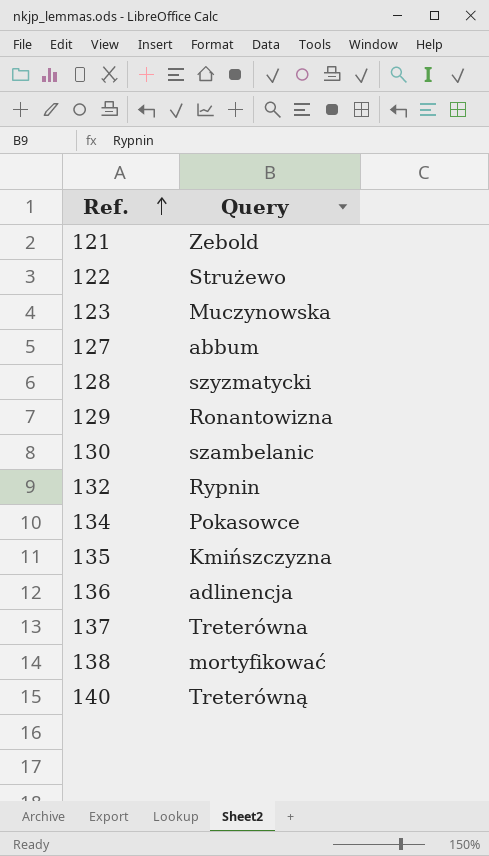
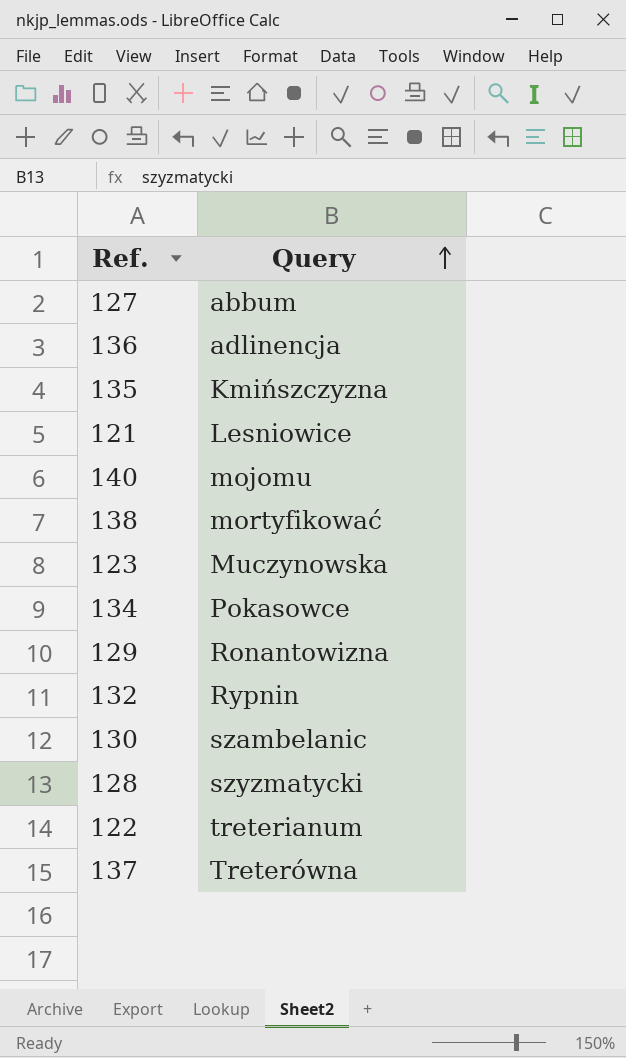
row order: Ref. ascending -> Query ascending
121 | Query: Zebold -> Lesniowice
140 | Query: Treterówną -> mojomu
122 | Query: Strużewo -> treterianum

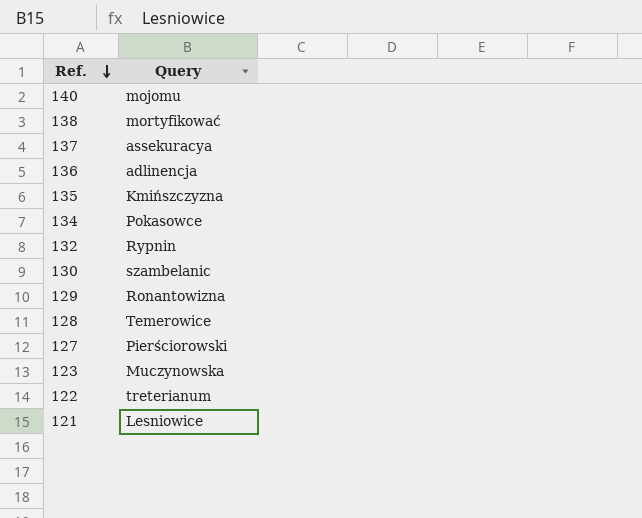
row order: Query ascending -> Ref. descending
137 | Query: Treterówna -> assekuracya
128 | Query: szyzmatycki -> Temerowice
127 | Query: abbum -> Pierściorowski

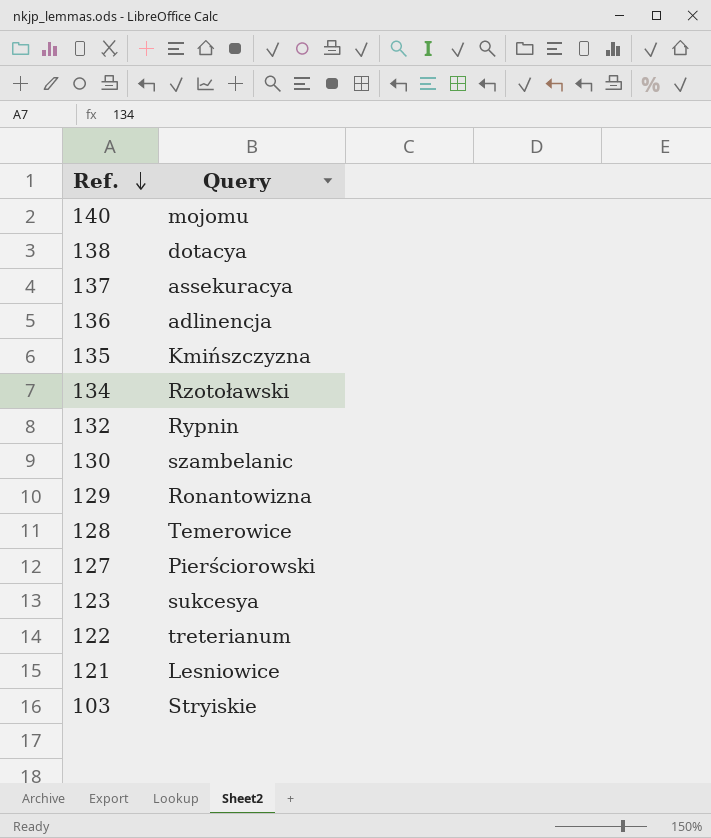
138 | Query: mortyfikować -> dotacya
134 | Query: Pokasowce -> Rzotoławski
123 | Query: Muczynowska -> sukcesya
row 103: none -> Stryiskie

